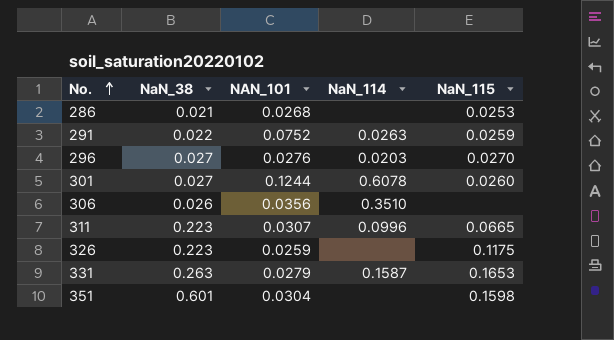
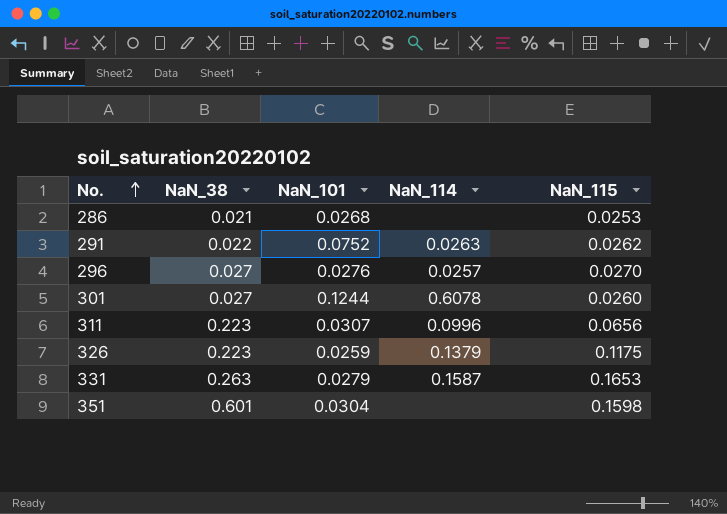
column name: NAN_101 -> NaN_101
row 306: 0.026 | 0.0356 | 0.3510 | none -> none
291 | NaN_115: 0.0259 -> 0.0262
296 | NaN_114: 0.0203 -> 0.0257
311 | NaN_115: 0.0665 -> 0.0656
326 | NaN_114: none -> 0.1379

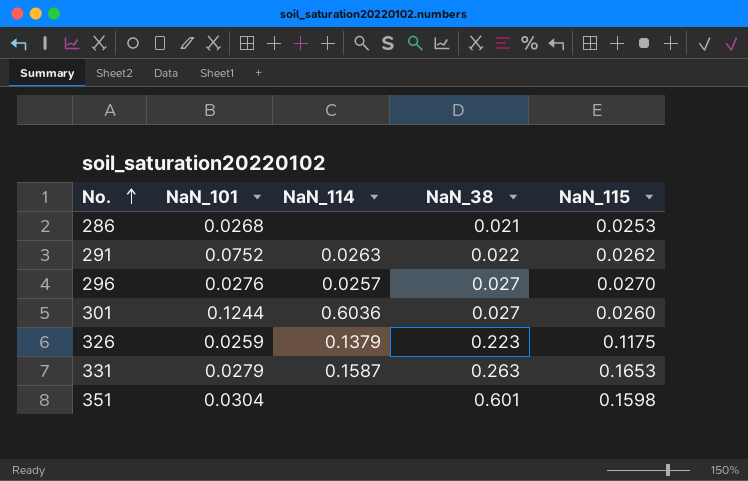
column NaN_38 | position: 2 -> 4
row 311: 0.223 | 0.0307 | 0.0996 | 0.0656 -> none
301 | NaN_114: 0.6078 -> 0.6036

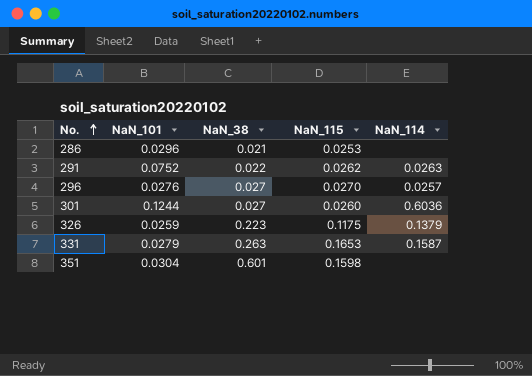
column NaN_114 | position: 3 -> 5
286 | NaN_101: 0.0268 -> 0.0296

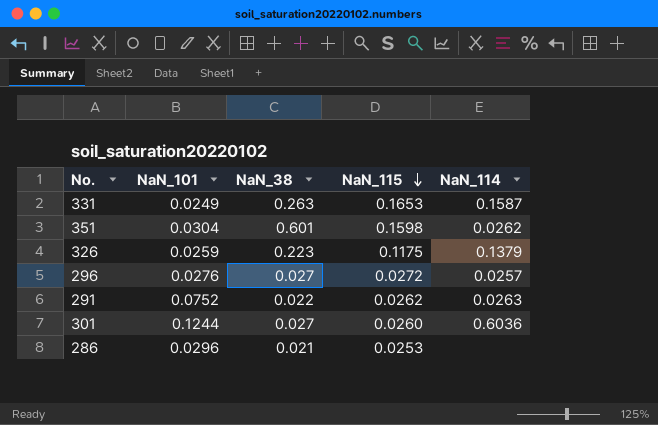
row order: No. ascending -> NaN_115 descending
331 | NaN_101: 0.0279 -> 0.0249
351 | NaN_114: none -> 0.0262
296 | NaN_115: 0.0270 -> 0.0272

